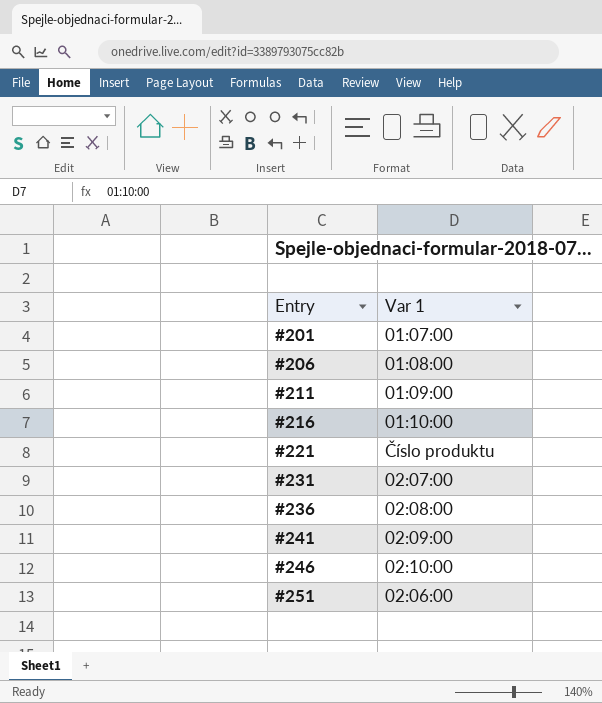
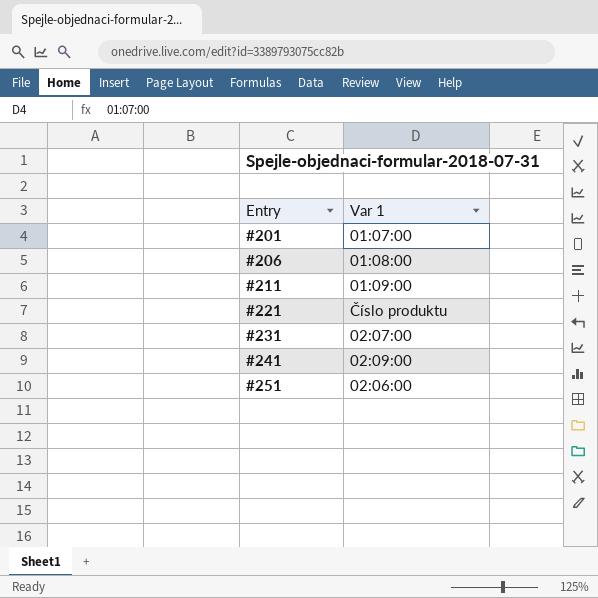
row #216: 01:10:00 -> none
row #236: 02:08:00 -> none
row #246: 02:10:00 -> none

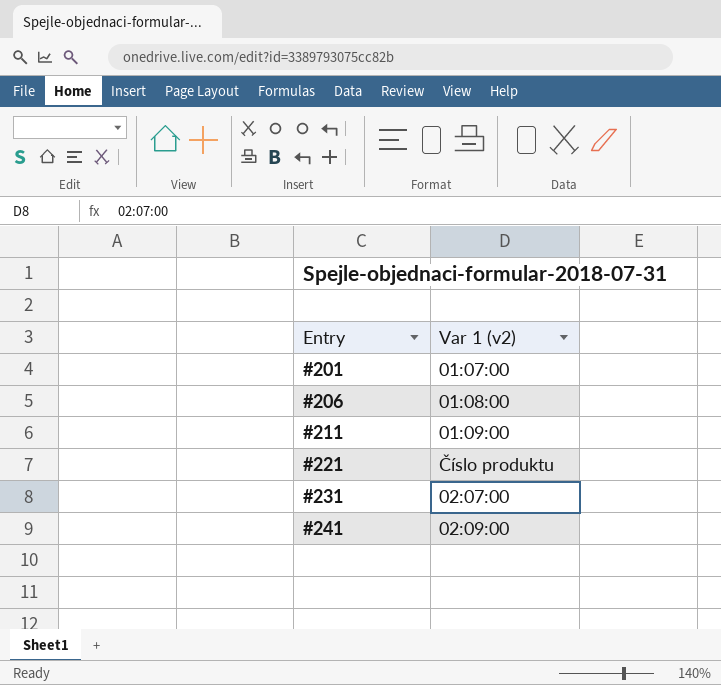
column name: Var 1 -> Var 1 (v2)
row #251: 02:06:00 -> none

